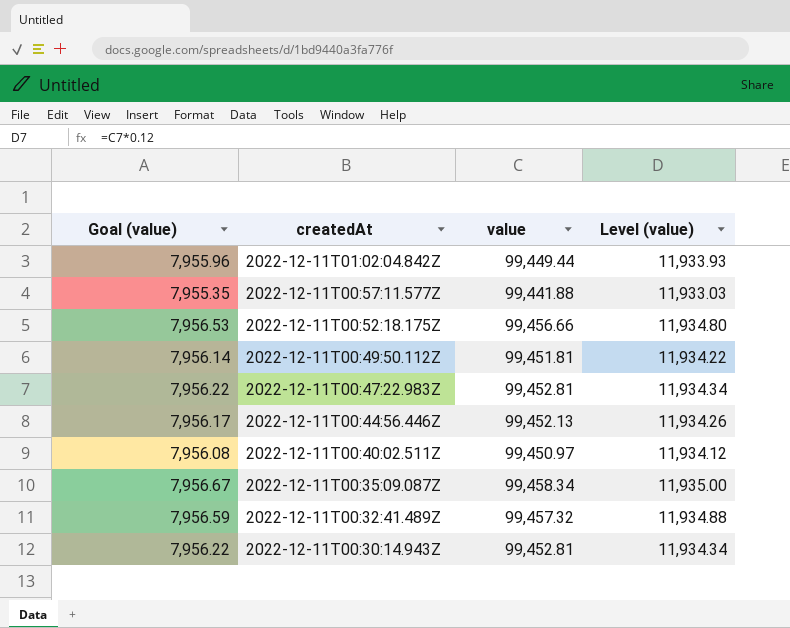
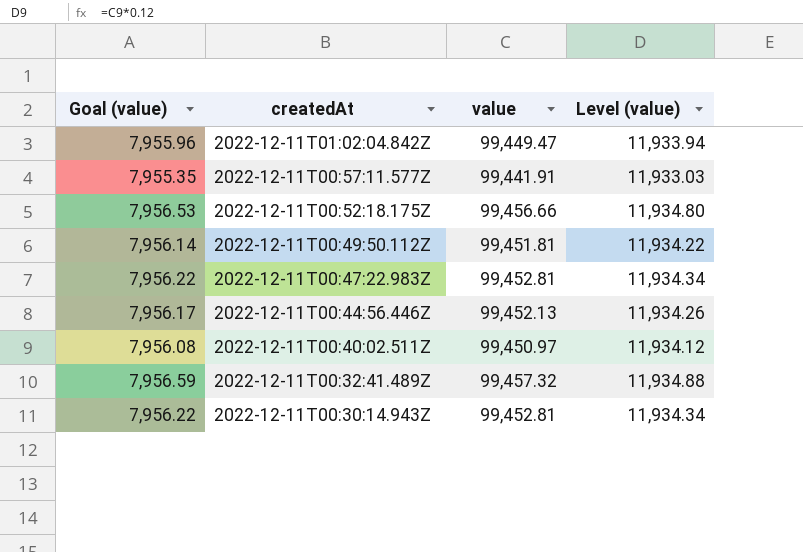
row 2022-12-11T00:35:09.087Z: 7,956.67 | 99,458.34 | 11,935.00 -> none
2022-12-11T01:02:04.842Z | value: 99,449.44 -> 99,449.47
2022-12-11T01:02:04.842Z | Level (value): 11,933.93 -> 11,933.94
2022-12-11T00:57:11.577Z | value: 99,441.88 -> 99,441.91

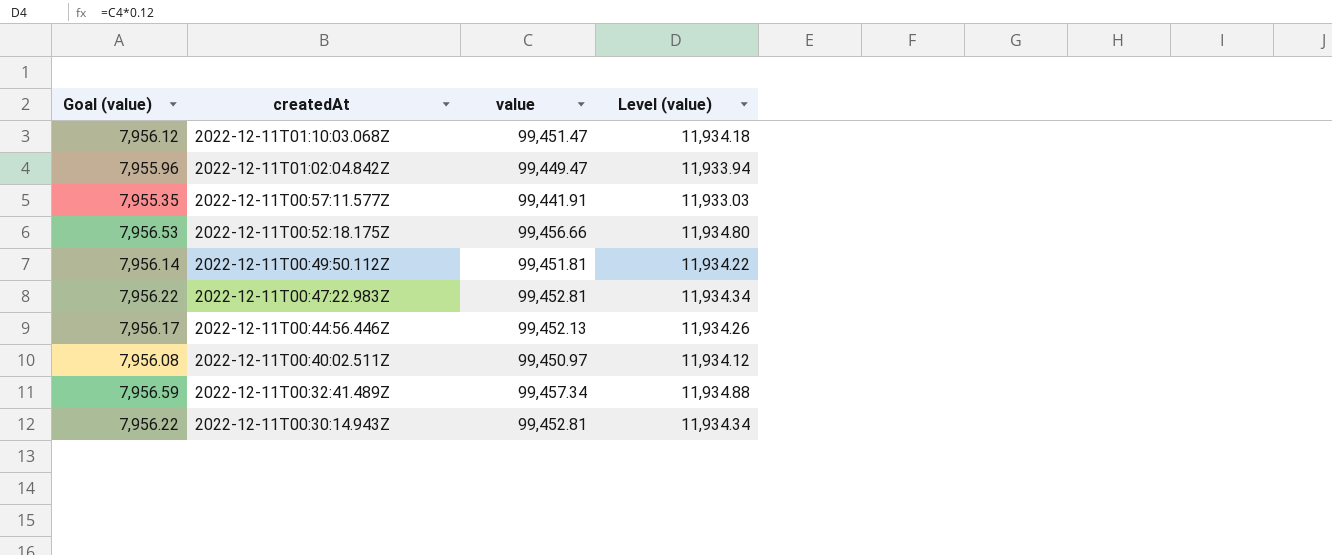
row 2022-12-11T01:10:03.068Z: none -> 7,956.12 | 99,451.47 | 11,934.18
2022-12-11T00:32:41.489Z | value: 99,457.32 -> 99,457.34

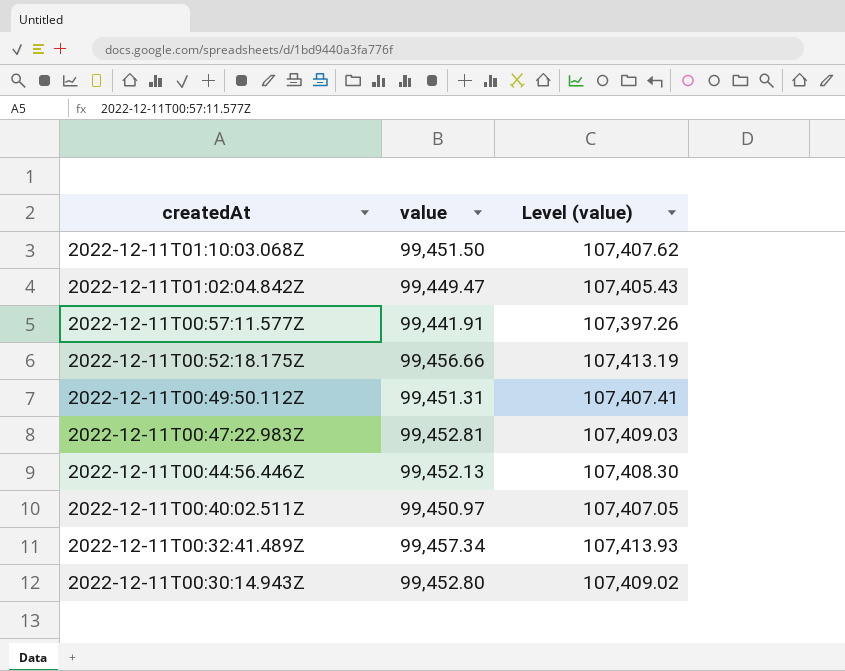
column Goal (value) | formula: [value] * 0.08 -> none
column Level (value) | formula: [value] * 0.12 -> [value] * 1.08
2022-12-11T01:10:03.068Z | value: 99,451.47 -> 99,451.50
2022-12-11T00:49:50.112Z | value: 99,451.81 -> 99,451.31
2022-12-11T00:30:14.943Z | value: 99,452.81 -> 99,452.80

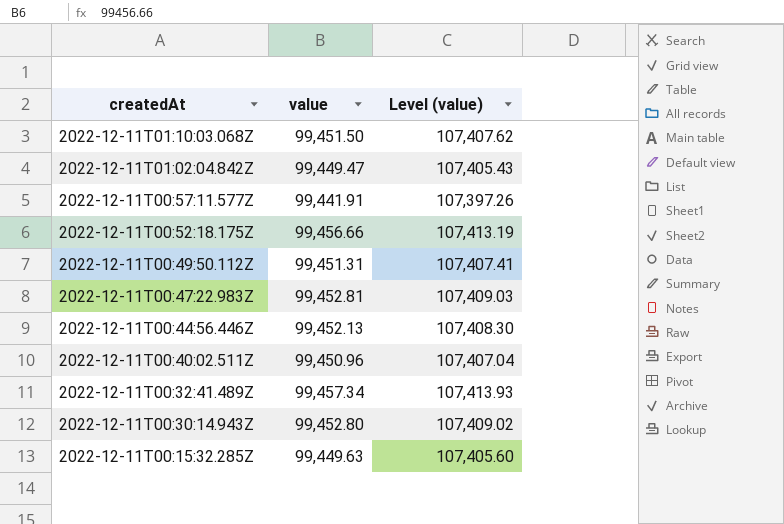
2022-12-11T00:40:02.511Z | value: 99,450.97 -> 99,450.96
2022-12-11T00:40:02.511Z | Level (value): 107,407.05 -> 107,407.04
row 2022-12-11T00:15:32.285Z: none -> 99,449.63 | 107,405.60

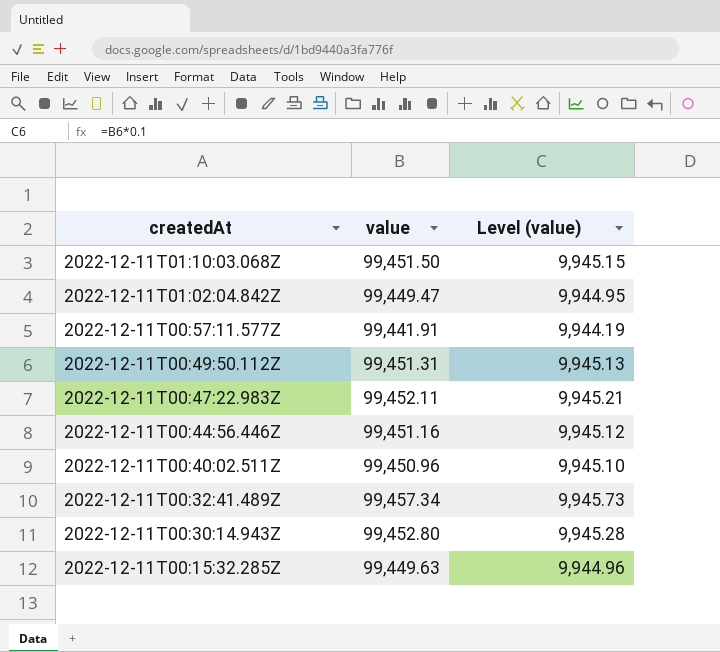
column Level (value) | formula: [value] * 1.08 -> [value] * 0.1
row 2022-12-11T00:52:18.175Z: 99,456.66 | 107,413.19 -> none
2022-12-11T00:47:22.983Z | value: 99,452.81 -> 99,452.11
2022-12-11T00:44:56.446Z | value: 99,452.13 -> 99,451.16

